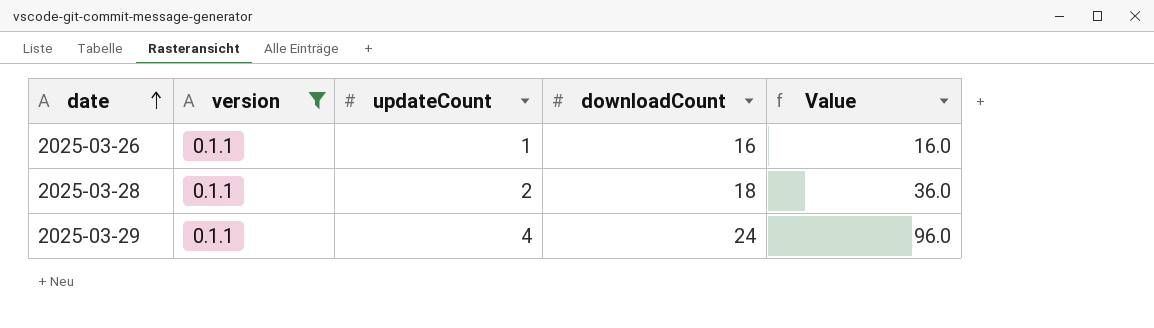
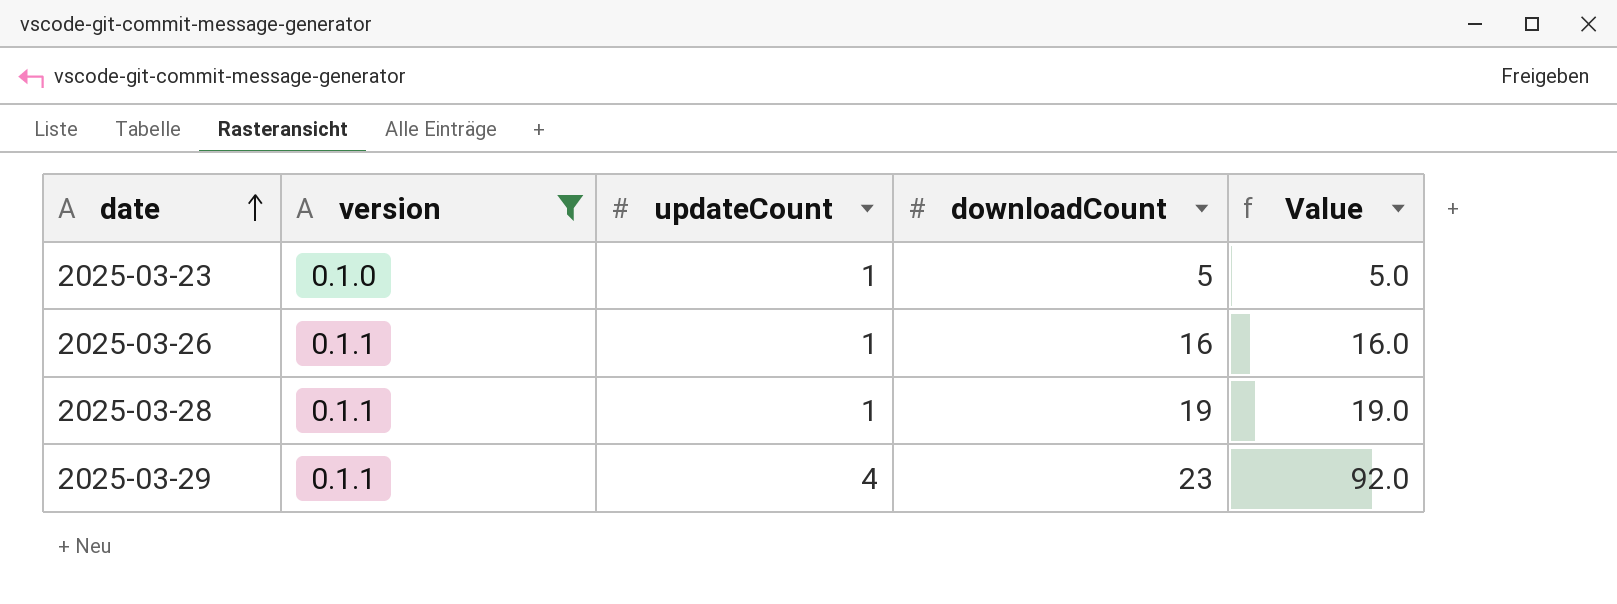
row 2025-03-23: none -> 0.1.0 | 1 | 5 | 5.0
2025-03-28 | updateCount: 2 -> 1
2025-03-28 | downloadCount: 18 -> 19
2025-03-28 | Value: 36.0 -> 19.0
2025-03-29 | downloadCount: 24 -> 23
2025-03-29 | Value: 96.0 -> 92.0

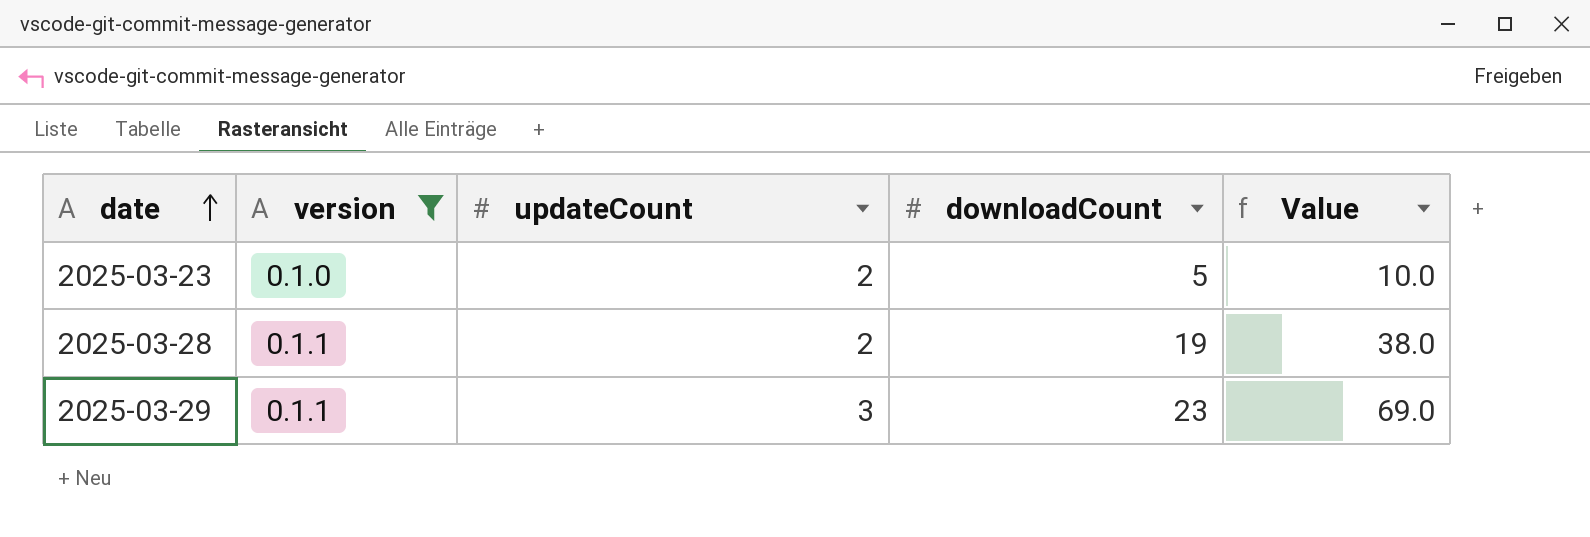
row 2025-03-26: 0.1.1 | 1 | 16 | 16.0 -> none
2025-03-23 | updateCount: 1 -> 2
2025-03-23 | Value: 5.0 -> 10.0
2025-03-28 | updateCount: 1 -> 2
2025-03-28 | Value: 19.0 -> 38.0
2025-03-29 | updateCount: 4 -> 3
2025-03-29 | Value: 92.0 -> 69.0

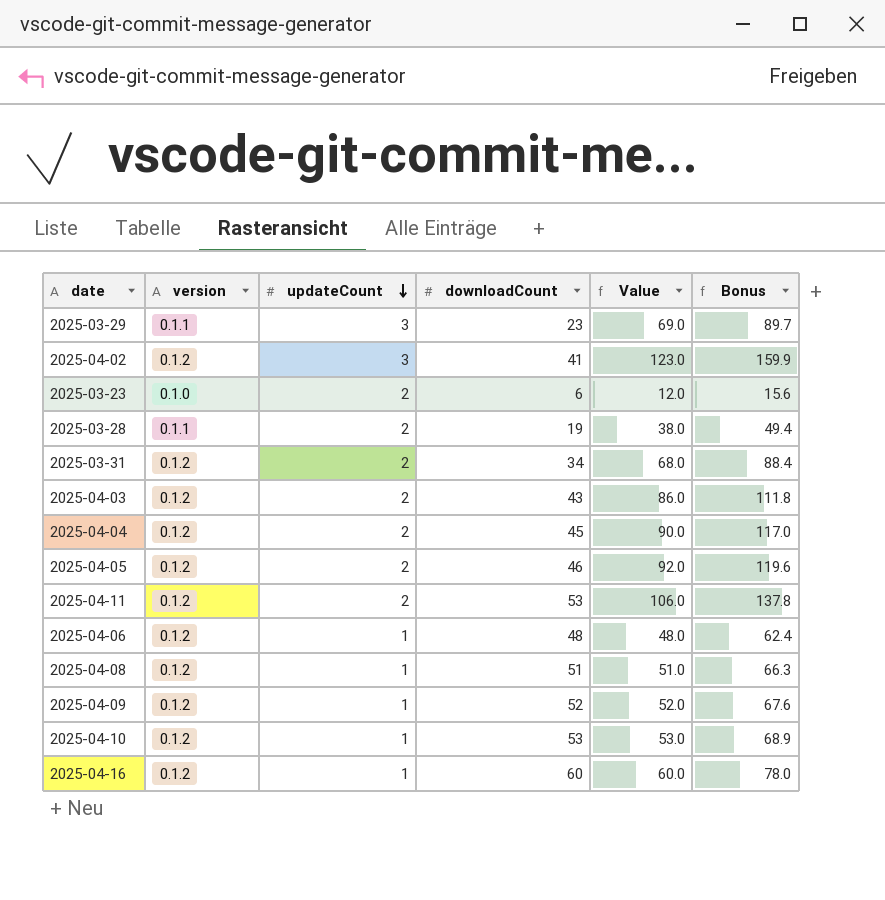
filter: version != 0.1.2 -> none
row order: date ascending -> updateCount descending
column Bonus | formula: none -> [Value] * 1.3
2025-03-23 | downloadCount: 5 -> 6
2025-03-23 | Value: 10.0 -> 12.0

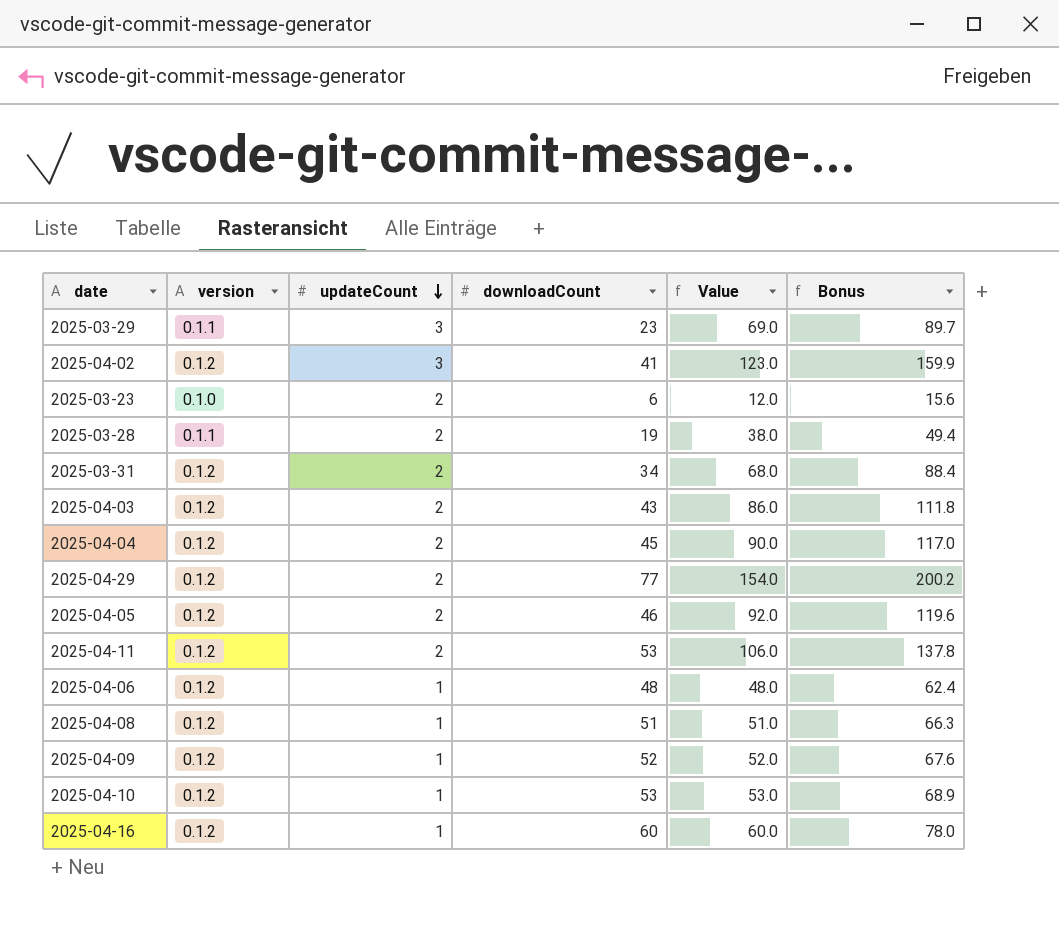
row 2025-04-29: none -> 0.1.2 | 2 | 77 | 154.0 | 200.2

